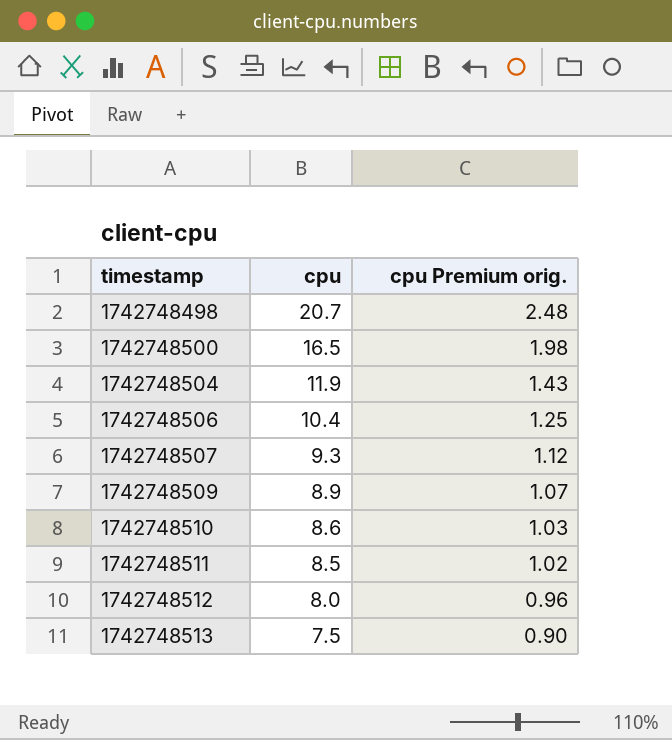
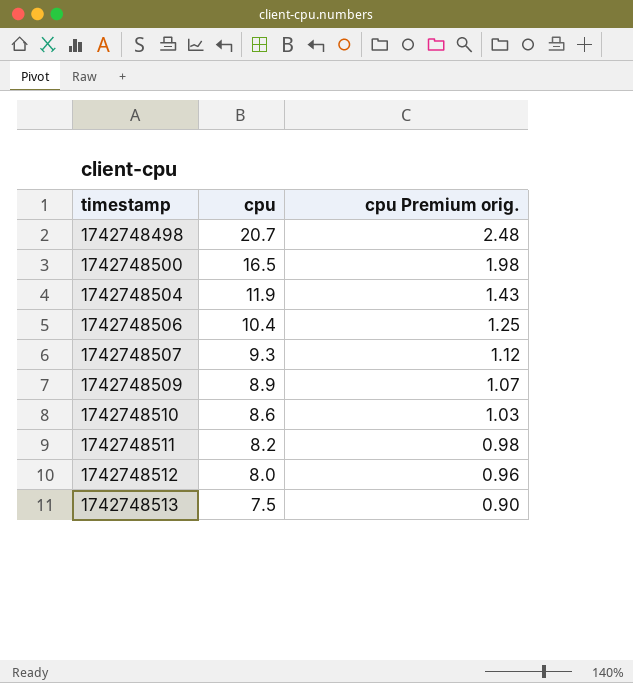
1742748511 | cpu: 8.5 -> 8.2
1742748511 | cpu Premium orig.: 1.02 -> 0.98

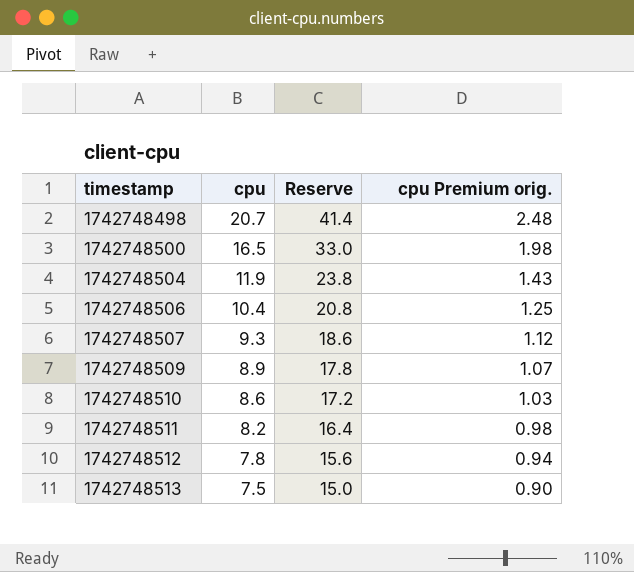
column Reserve | formula: none -> [cpu] * 2
1742748512 | cpu: 8.0 -> 7.8
1742748512 | cpu Premium orig.: 0.96 -> 0.94

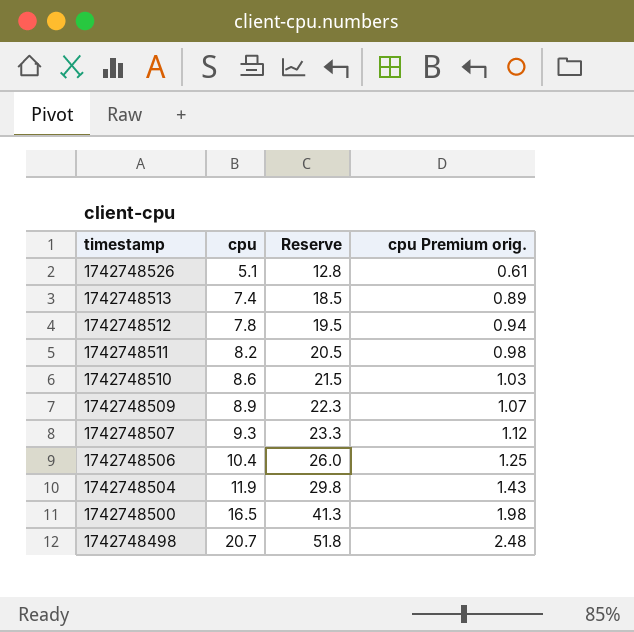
row order: timestamp ascending -> timestamp descending
column Reserve | formula: [cpu] * 2 -> [cpu] * 2.5
row 1742748526: none -> 5.1 | 12.8 | 0.61
1742748513 | cpu: 7.5 -> 7.4
1742748513 | cpu Premium orig.: 0.90 -> 0.89

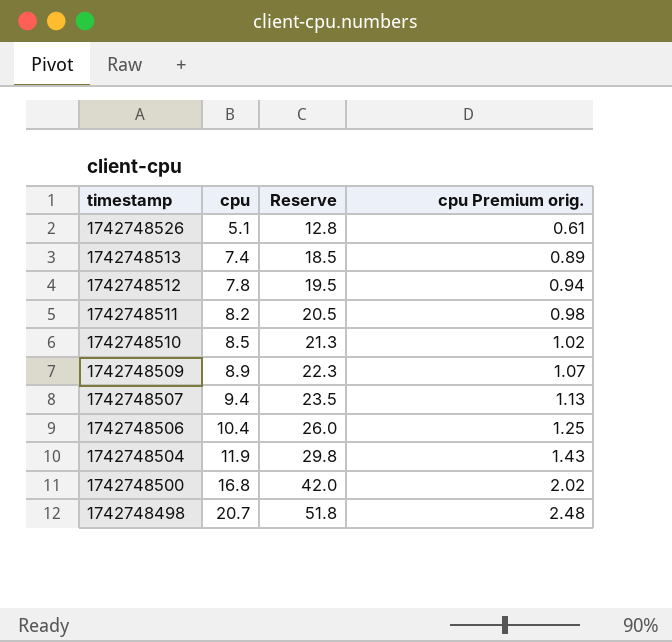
1742748510 | cpu: 8.6 -> 8.5
1742748510 | Reserve: 21.5 -> 21.3
1742748510 | cpu Premium orig.: 1.03 -> 1.02
1742748507 | cpu: 9.3 -> 9.4
1742748507 | Reserve: 23.3 -> 23.5
1742748507 | cpu Premium orig.: 1.12 -> 1.13
1742748500 | cpu: 16.5 -> 16.8
1742748500 | Reserve: 41.3 -> 42.0
1742748500 | cpu Premium orig.: 1.98 -> 2.02

